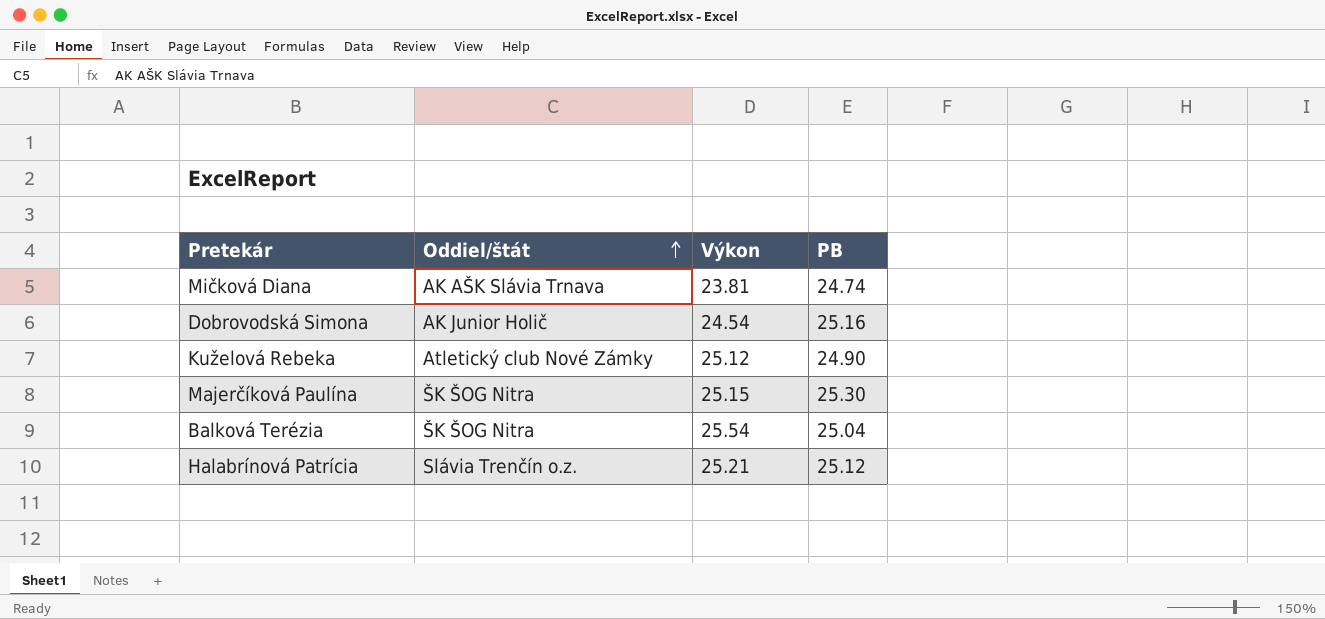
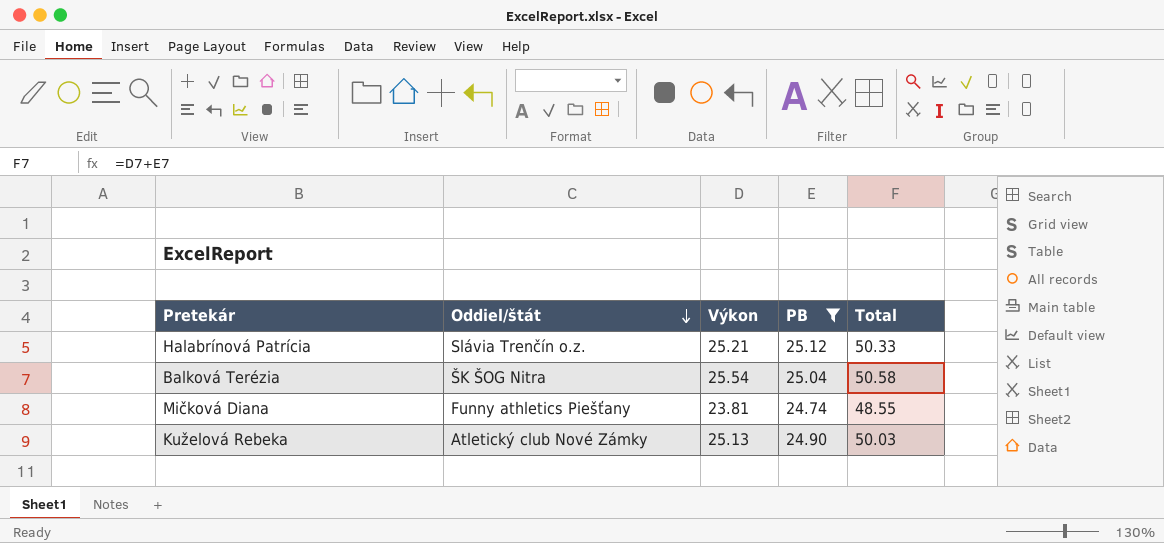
filter: none -> PB <= 25.12
row order: Oddiel/štát ascending -> Oddiel/štát descending
column Total | formula: none -> [Výkon] + [PB]
Mičková Diana | Oddiel/štát: AK AŠK Slávia Trnava -> Funny athletics Piešťany
Kuželová Rebeka | Výkon: 25.12 -> 25.13

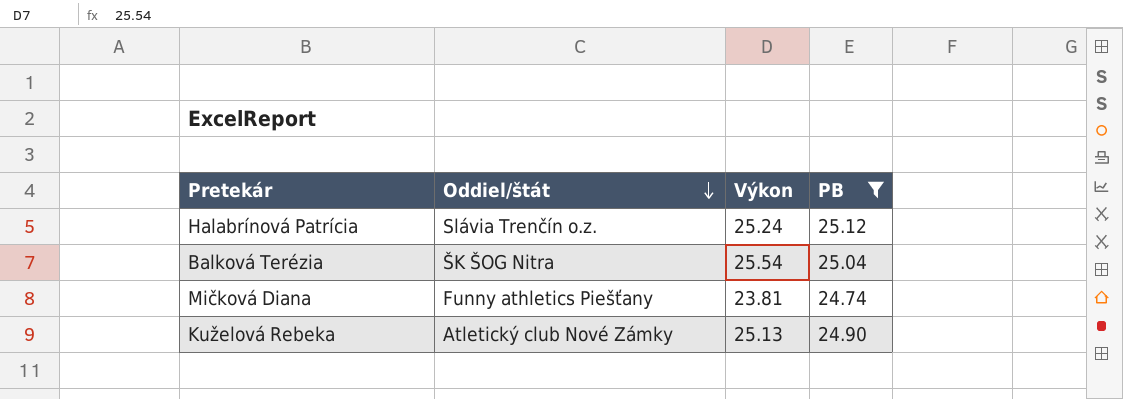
column Total | formula: [Výkon] + [PB] -> none
Halabrínová Patrícia | Výkon: 25.21 -> 25.24

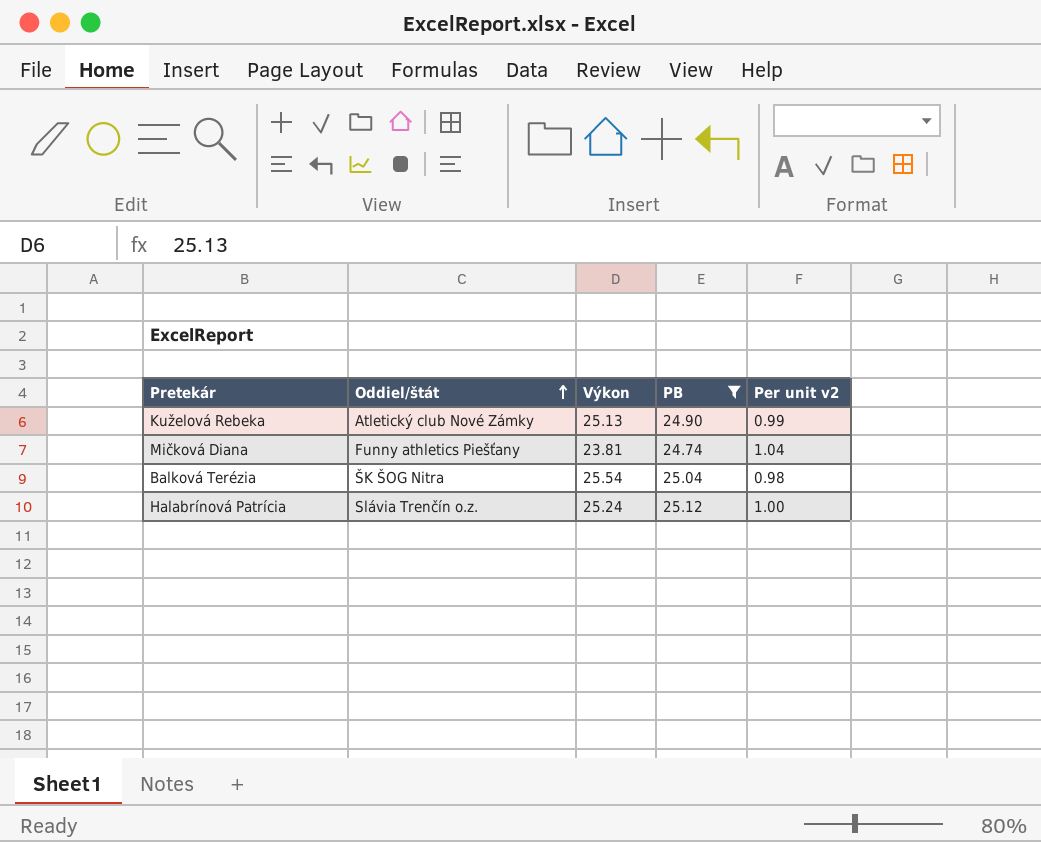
row order: Oddiel/štát descending -> Oddiel/štát ascending
column Per unit v2 | formula: none -> [PB] / [Výkon]

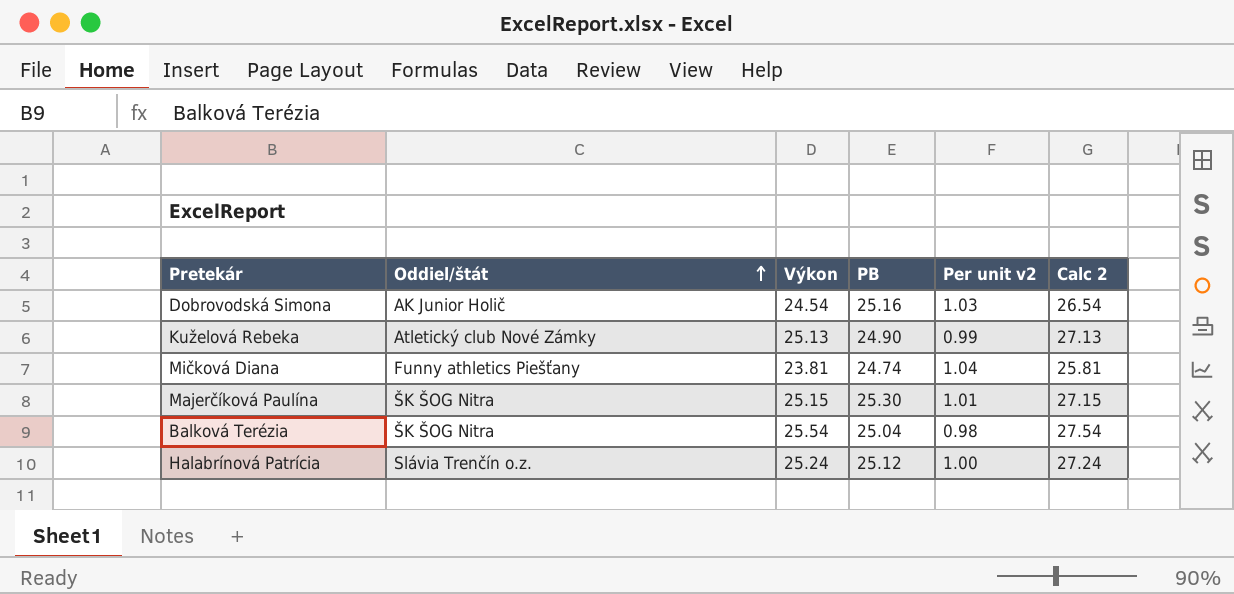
filter: PB <= 25.12 -> none
column Calc 2 | formula: none -> [Výkon] + 2

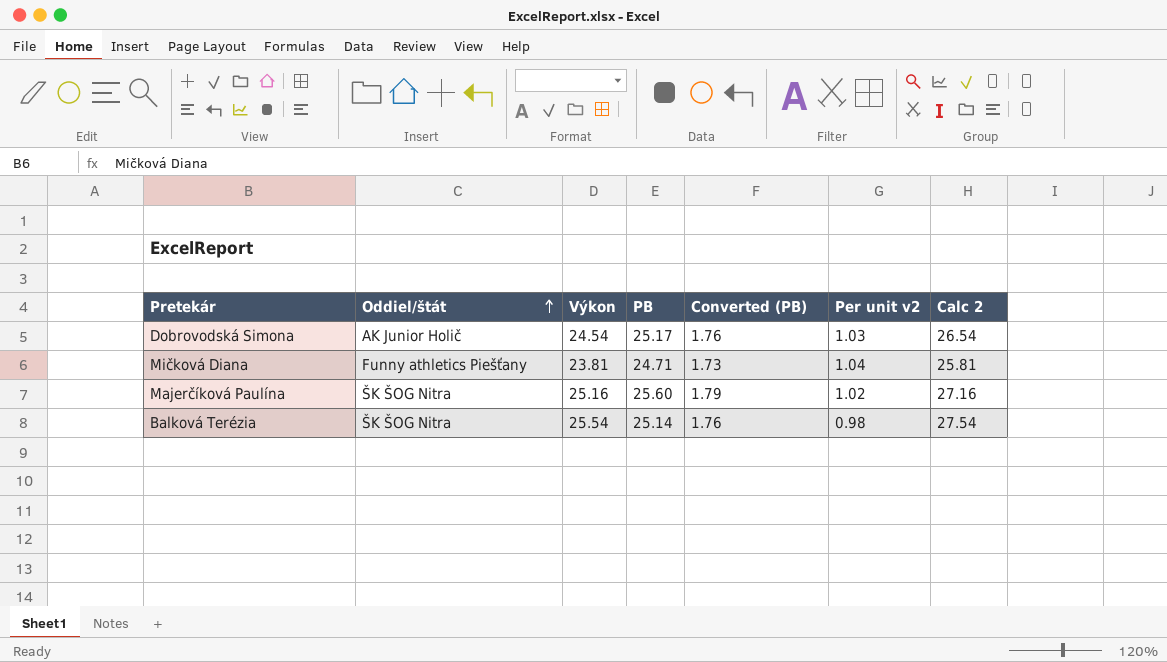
column Converted (PB) | formula: none -> [PB] * 0.07
row Kuželová Rebeka: Atletický club Nové Zámky | 25.13 | 24.90 | 0.99 | 27.13 -> none
row Halabrínová Patrícia: Slávia Trenčín o.z. | 25.24 | 25.12 | 1.00 | 27.24 -> none
Dobrovodská Simona | PB: 25.16 -> 25.17
Mičková Diana | PB: 24.74 -> 24.71
Majerčíková Paulína | Výkon: 25.15 -> 25.16
Majerčíková Paulína | PB: 25.30 -> 25.60
Majerčíková Paulína | Per unit v2: 1.01 -> 1.02
Majerčíková Paulína | Calc 2: 27.15 -> 27.16
Balková Terézia | PB: 25.04 -> 25.14

